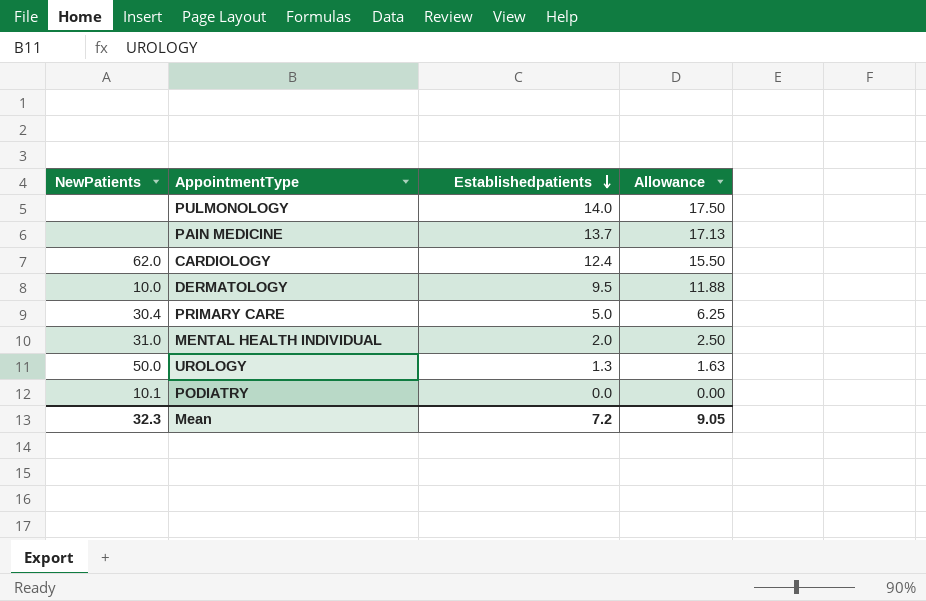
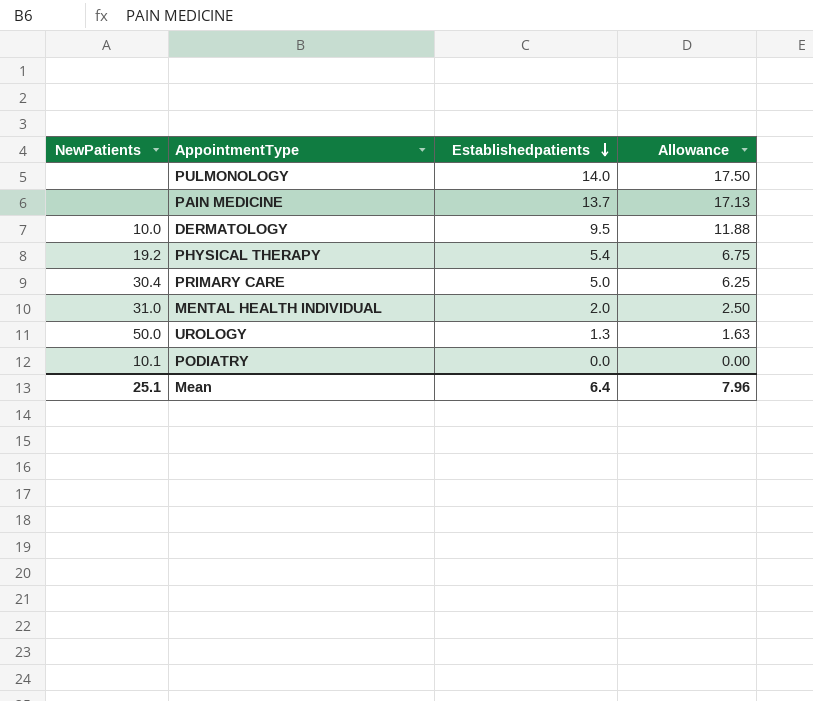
row CARDIOLOGY: 62.0 | 12.4 | 15.50 -> none
row PHYSICAL THERAPY: none -> 19.2 | 5.4 | 6.75
Mean | NewPatients: 32.3 -> 25.1
Mean | Establishedpatients: 7.2 -> 6.4
Mean | Allowance: 9.05 -> 7.96

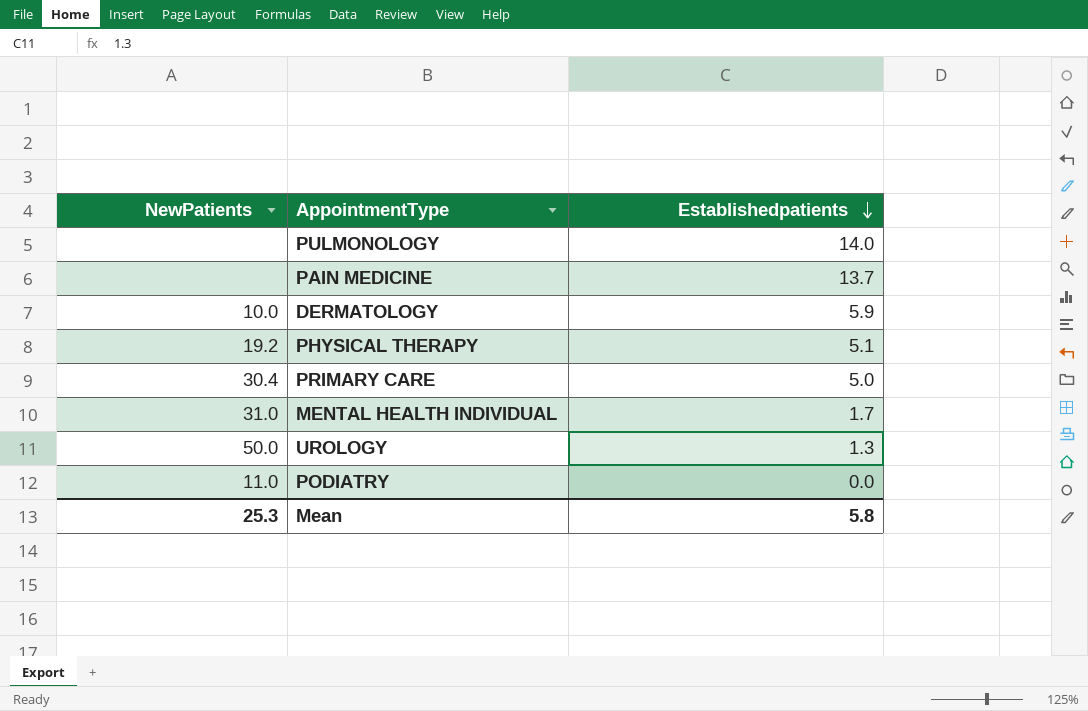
column Allowance | formula: [Establishedpatients] * 1.25 -> none
DERMATOLOGY | Establishedpatients: 9.5 -> 5.9
PHYSICAL THERAPY | Establishedpatients: 5.4 -> 5.1
MENTAL HEALTH INDIVIDUAL | Establishedpatients: 2.0 -> 1.7
PODIATRY | NewPatients: 10.1 -> 11.0
Mean | NewPatients: 25.1 -> 25.3
Mean | Establishedpatients: 6.4 -> 5.8

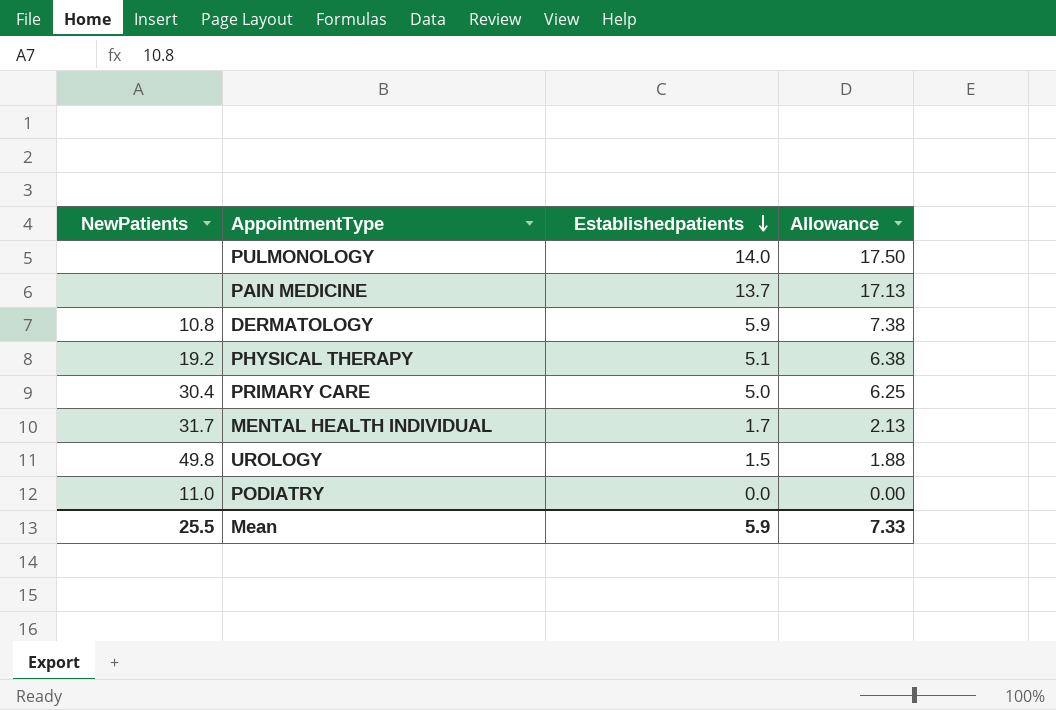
column Allowance | formula: none -> [Establishedpatients] * 1.25
DERMATOLOGY | NewPatients: 10.0 -> 10.8
MENTAL HEALTH INDIVIDUAL | NewPatients: 31.0 -> 31.7
UROLOGY | NewPatients: 50.0 -> 49.8
UROLOGY | Establishedpatients: 1.3 -> 1.5
Mean | NewPatients: 25.3 -> 25.5
Mean | Establishedpatients: 5.8 -> 5.9

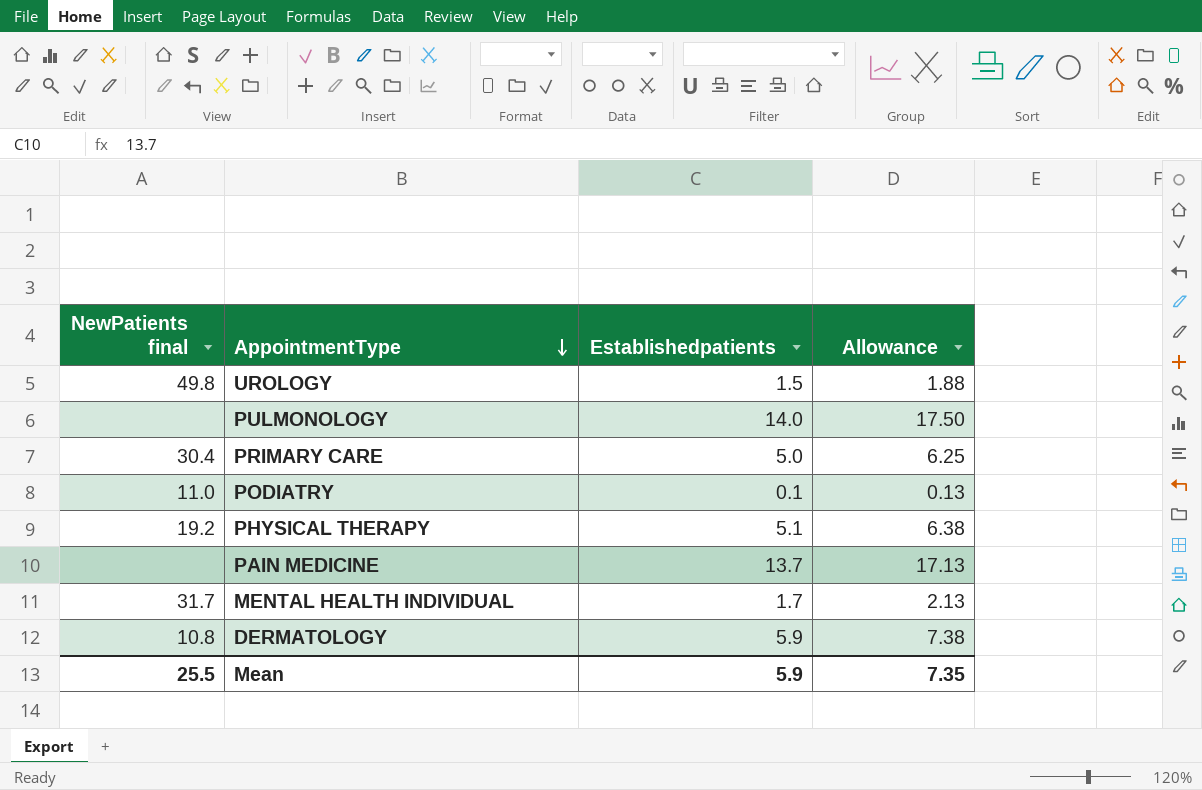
row order: Establishedpatients descending -> AppointmentType descending
column name: NewPatients -> NewPatients final
PODIATRY | Establishedpatients: 0.0 -> 0.1
PODIATRY | Allowance: 0.00 -> 0.13
Mean | Allowance: 7.33 -> 7.35

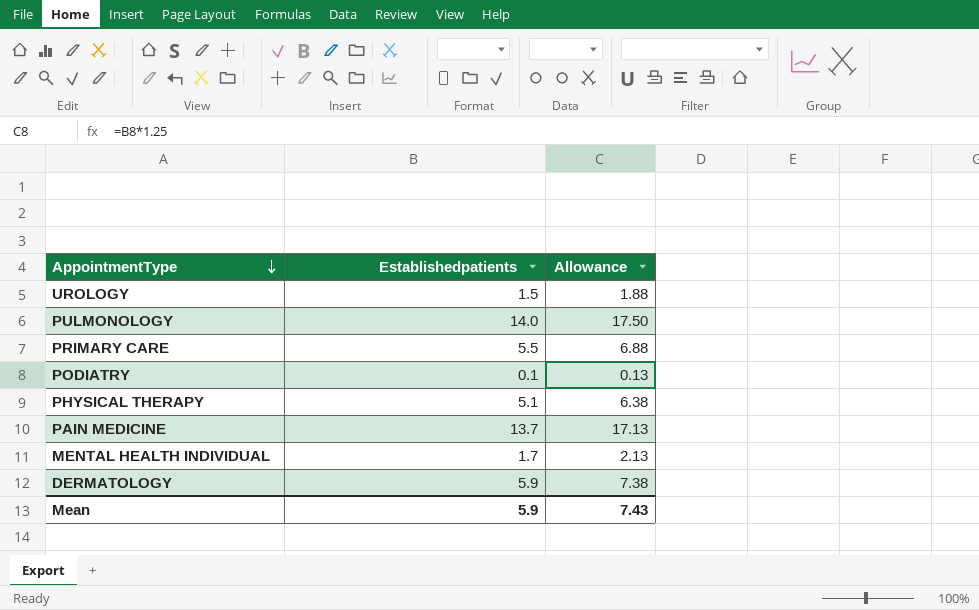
column NewPatients final | position: 1 -> none
PRIMARY CARE | Establishedpatients: 5.0 -> 5.5
PRIMARY CARE | Allowance: 6.25 -> 6.88
Mean | Allowance: 7.35 -> 7.43

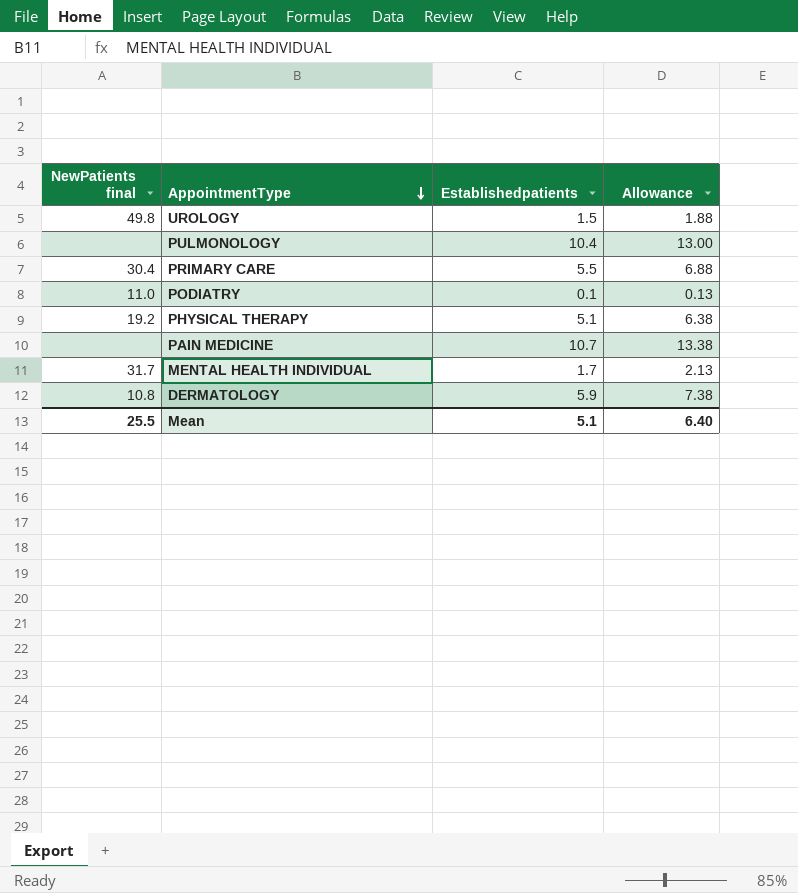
column NewPatients final | position: none -> 1
PULMONOLOGY | Establishedpatients: 14.0 -> 10.4
PULMONOLOGY | Allowance: 17.50 -> 13.00
PAIN MEDICINE | Establishedpatients: 13.7 -> 10.7
PAIN MEDICINE | Allowance: 17.13 -> 13.38
Mean | Establishedpatients: 5.9 -> 5.1
Mean | Allowance: 7.43 -> 6.40

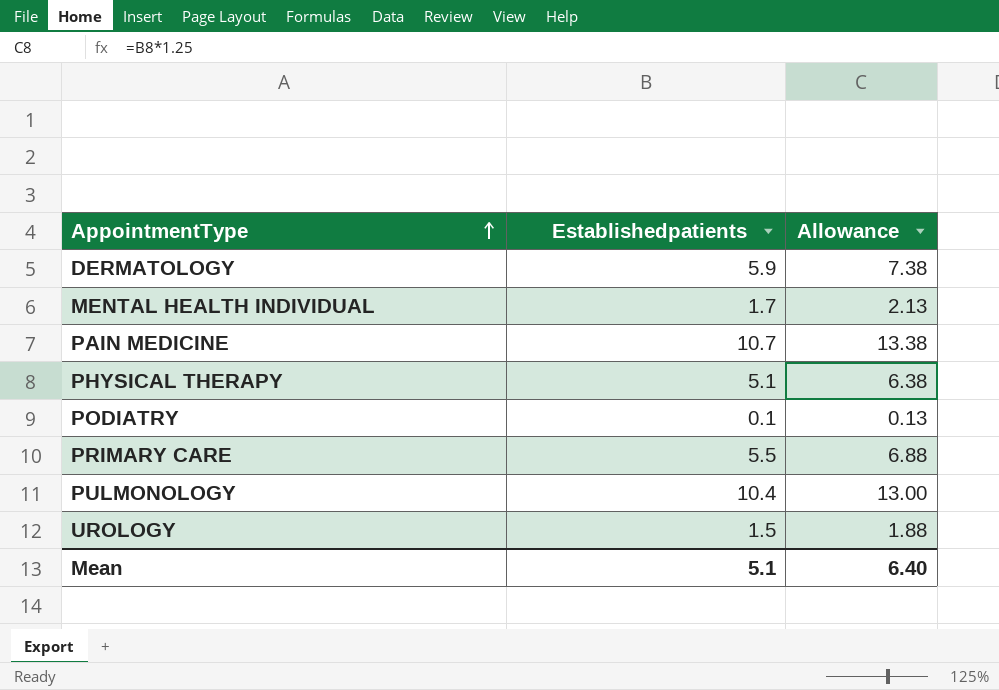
row order: AppointmentType descending -> AppointmentType ascending
column NewPatients final | position: 1 -> none

